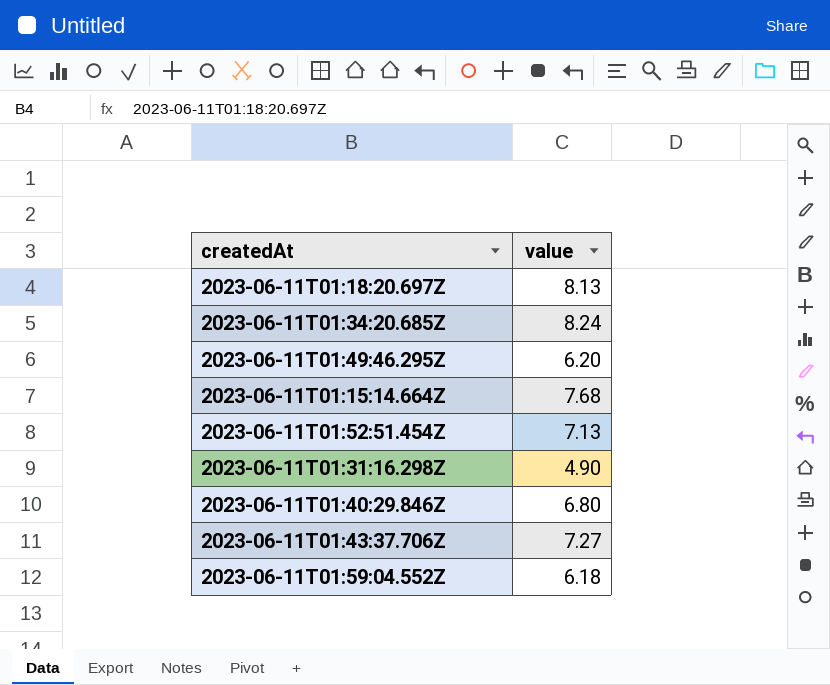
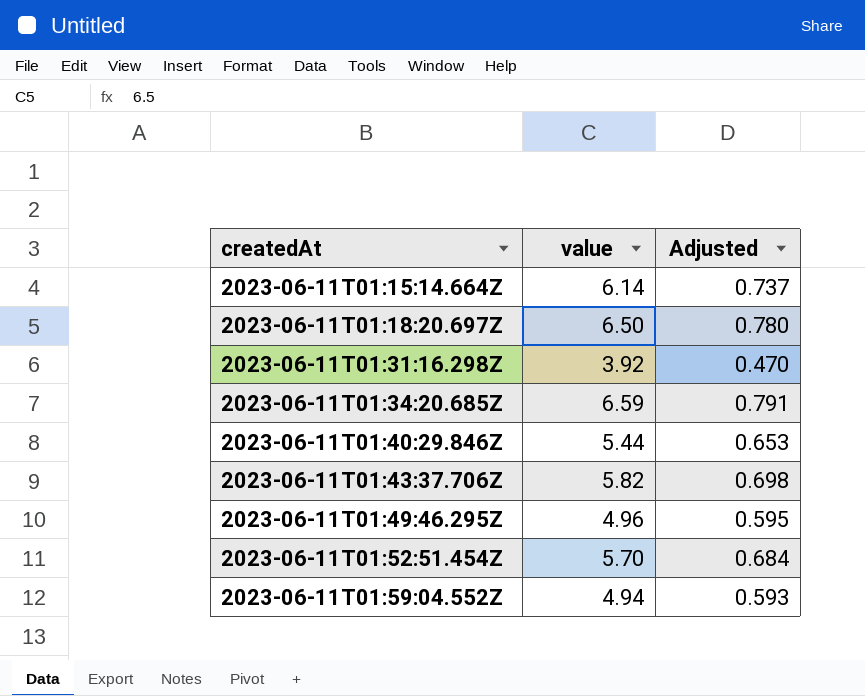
row order: none -> createdAt ascending
column Adjusted | formula: none -> [value] * 0.12
2023-06-11T01:15:14.664Z | value: 7.68 -> 6.14
2023-06-11T01:18:20.697Z | value: 8.13 -> 6.50
2023-06-11T01:31:16.298Z | value: 4.90 -> 3.92
2023-06-11T01:34:20.685Z | value: 8.24 -> 6.59
2023-06-11T01:40:29.846Z | value: 6.80 -> 5.44
2023-06-11T01:43:37.706Z | value: 7.27 -> 5.82
2023-06-11T01:49:46.295Z | value: 6.20 -> 4.96
2023-06-11T01:52:51.454Z | value: 7.13 -> 5.70
2023-06-11T01:59:04.552Z | value: 6.18 -> 4.94

